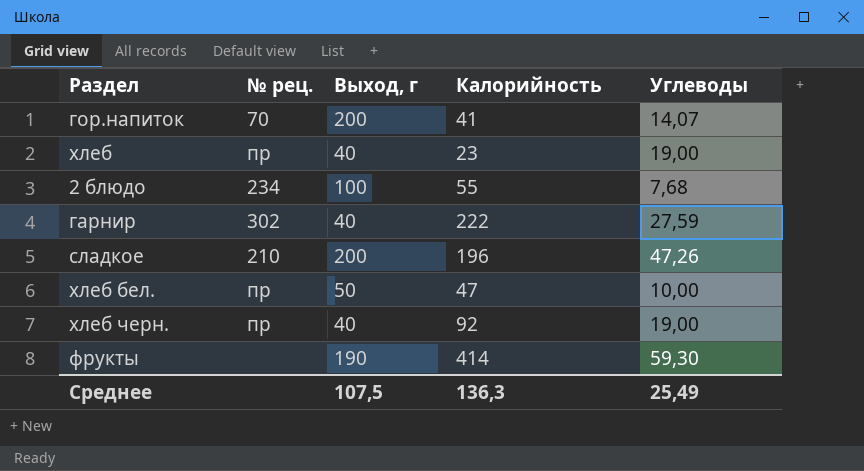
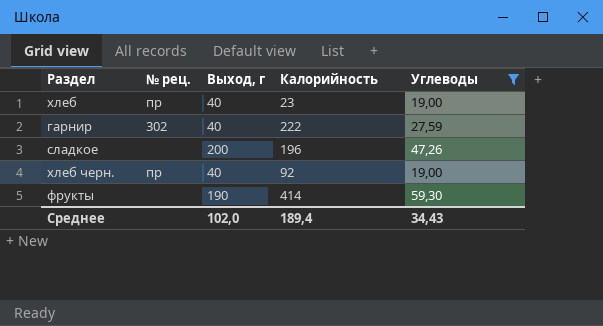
filter: none -> Углеводы >= 19,00
сладкое | № рец.: 210 -> none
Среднее | Выход, г: 107,5 -> 102,0
Среднее | Калорийность: 136,3 -> 189,4
Среднее | Углеводы: 25,49 -> 34,43

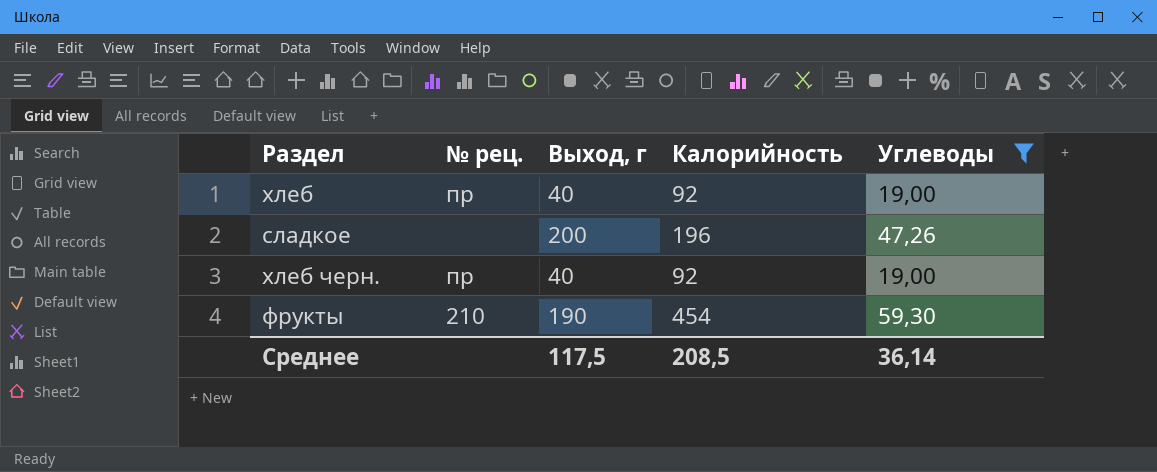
row гарнир: 302 | 40 | 222 | 27,59 -> none
хлеб | Калорийность: 23 -> 92
фрукты | № рец.: none -> 210
фрукты | Калорийность: 414 -> 454
Среднее | Выход, г: 102,0 -> 117,5
Среднее | Калорийность: 189,4 -> 208,5
Среднее | Углеводы: 34,43 -> 36,14

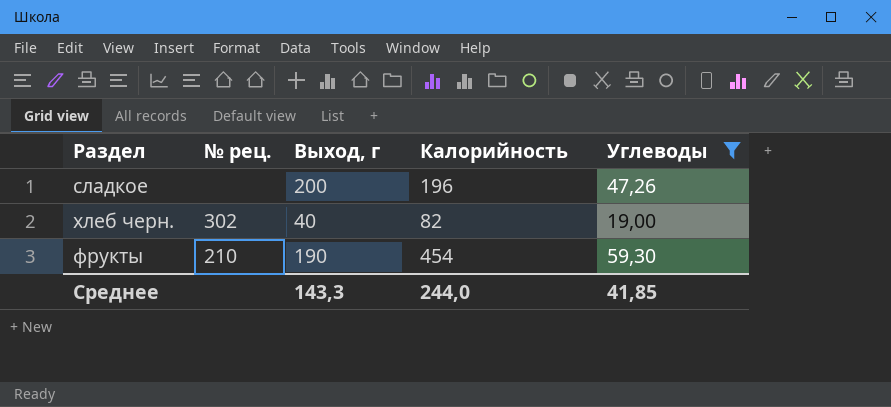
row хлеб: пр | 40 | 92 | 19,00 -> none
хлеб черн. | № рец.: пр -> 302
хлеб черн. | Калорийность: 92 -> 82
Среднее | Выход, г: 117,5 -> 143,3
Среднее | Калорийность: 208,5 -> 244,0
Среднее | Углеводы: 36,14 -> 41,85

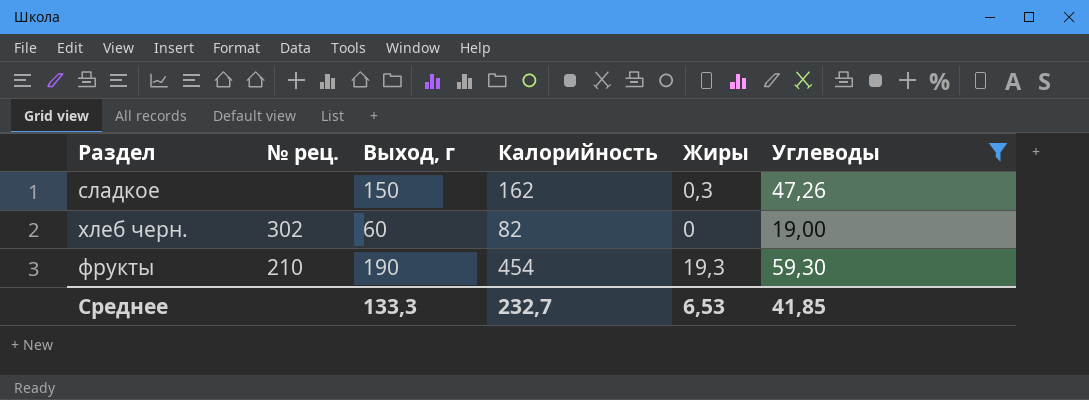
column Жиры | position: none -> 5
сладкое | Выход, г: 200 -> 150
сладкое | Калорийность: 196 -> 162
хлеб черн. | Выход, г: 40 -> 60
Среднее | Выход, г: 143,3 -> 133,3
Среднее | Калорийность: 244,0 -> 232,7

